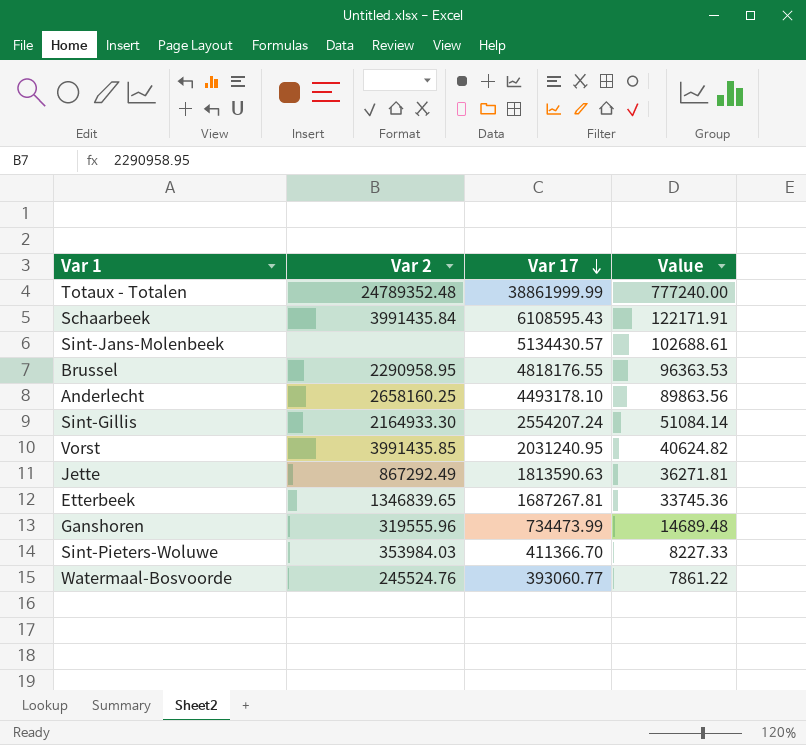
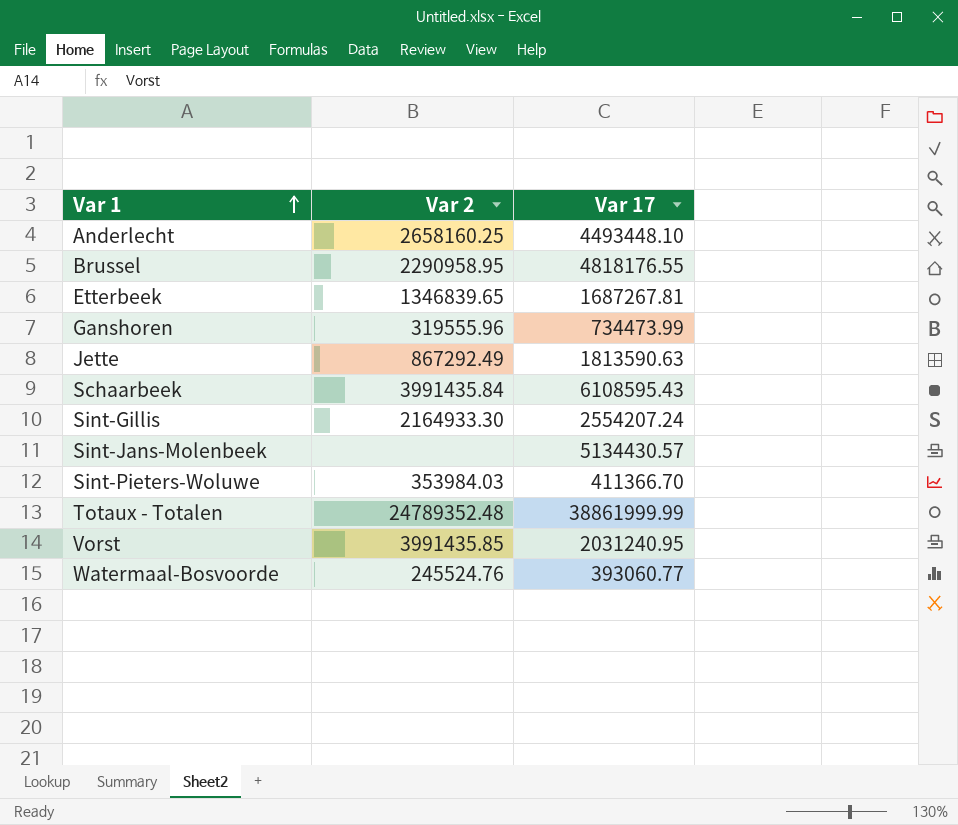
row order: Var 17 descending -> Var 1 ascending
column Value | formula: [Var 17] * 0.02 -> none
Anderlecht | Var 17: 4493178.10 -> 4493448.10

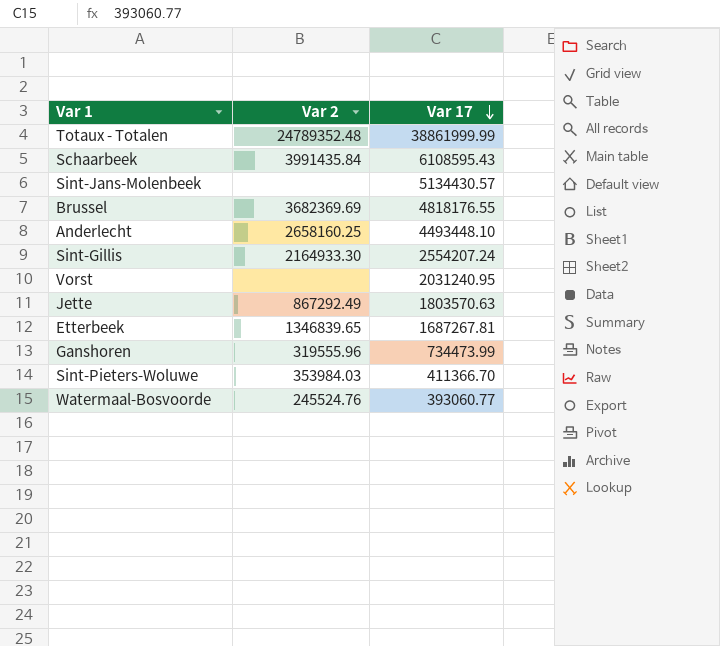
row order: Var 1 ascending -> Var 17 descending
Brussel | Var 2: 2290958.95 -> 3682369.69
Vorst | Var 2: 3991435.85 -> none
Jette | Var 17: 1813590.63 -> 1803570.63

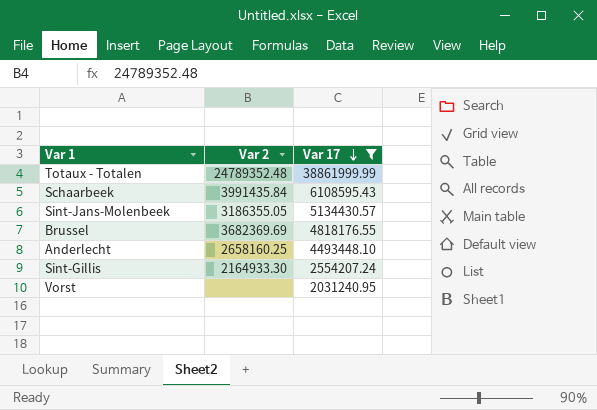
filter: none -> Var 17 >= 2031240.95
Sint-Jans-Molenbeek | Var 2: none -> 3186355.05

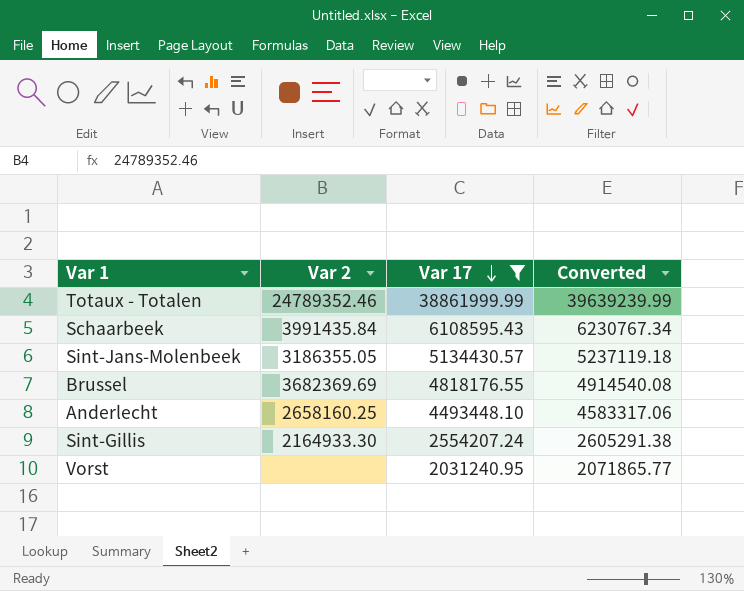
column Converted | formula: none -> [Var 17] * 1.02
Totaux - Totalen | Var 2: 24789352.48 -> 24789352.46

